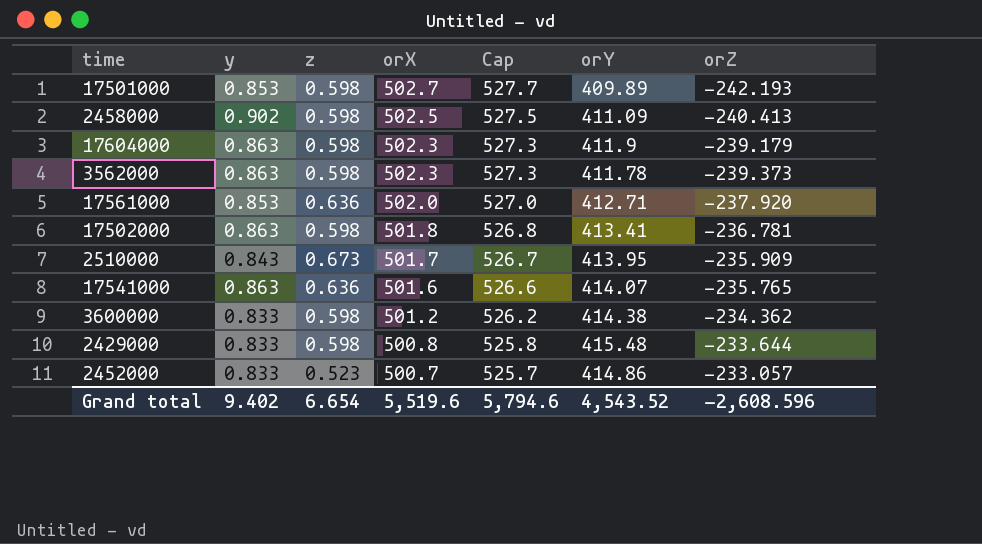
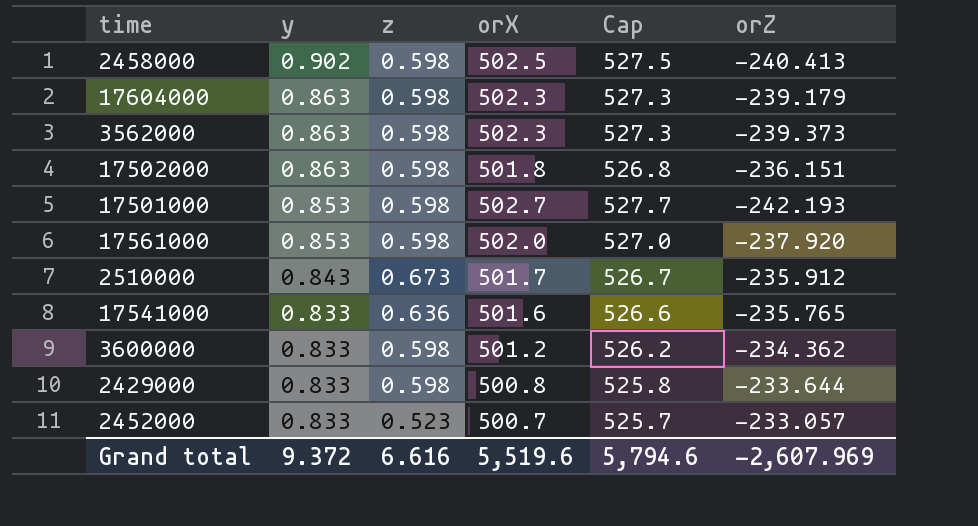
row order: orX descending -> y descending
column orY | position: 6 -> none
17502000 | orZ: -236.781 -> -236.151
17561000 | z: 0.636 -> 0.598
2510000 | orZ: -235.909 -> -235.912
17541000 | y: 0.863 -> 0.833
Grand total | y: 9.402 -> 9.372
Grand total | z: 6.654 -> 6.616
Grand total | orZ: -2,608.596 -> -2,607.969

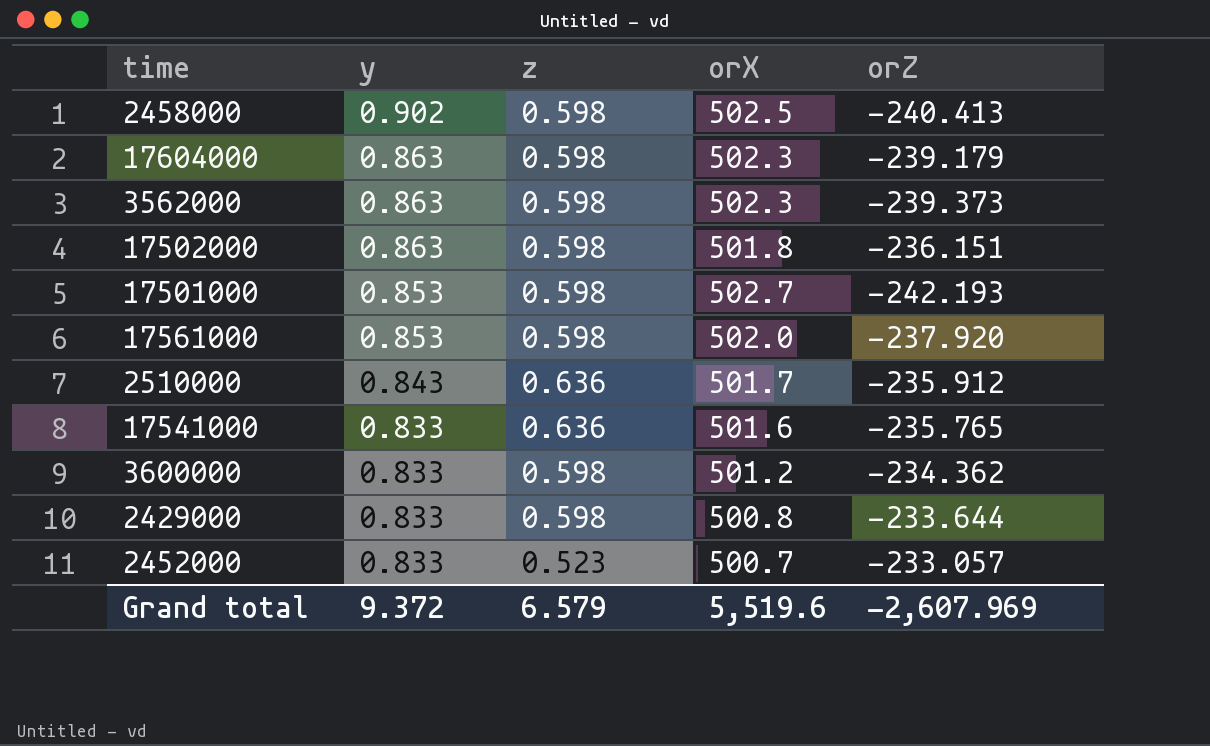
column Cap | formula: [orX] + 25 -> none
2510000 | z: 0.673 -> 0.636
Grand total | z: 6.616 -> 6.579

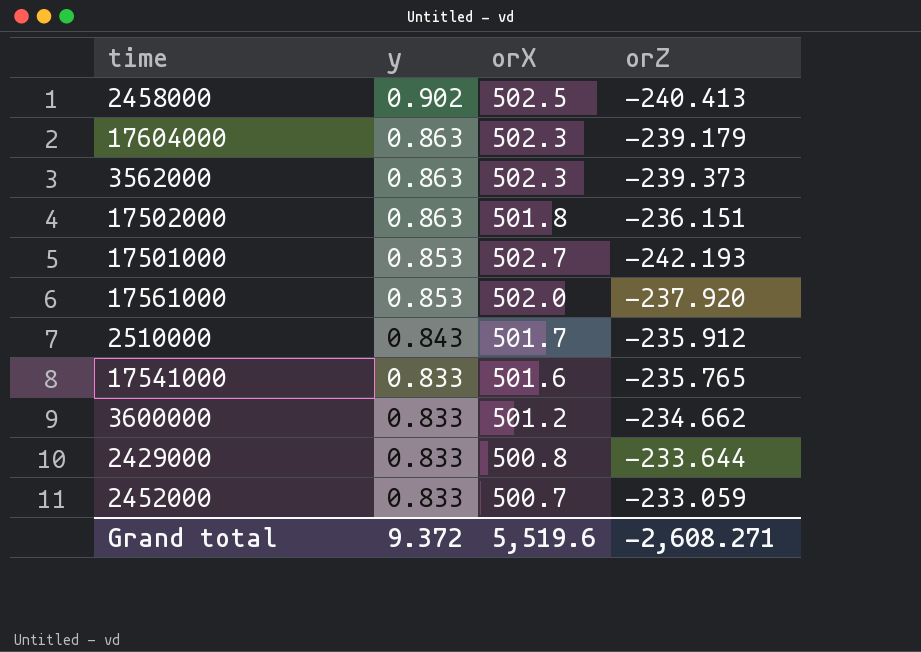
column z | position: 3 -> none
3600000 | orZ: -234.362 -> -234.662
2452000 | orZ: -233.057 -> -233.059
Grand total | orZ: -2,607.969 -> -2,608.271

